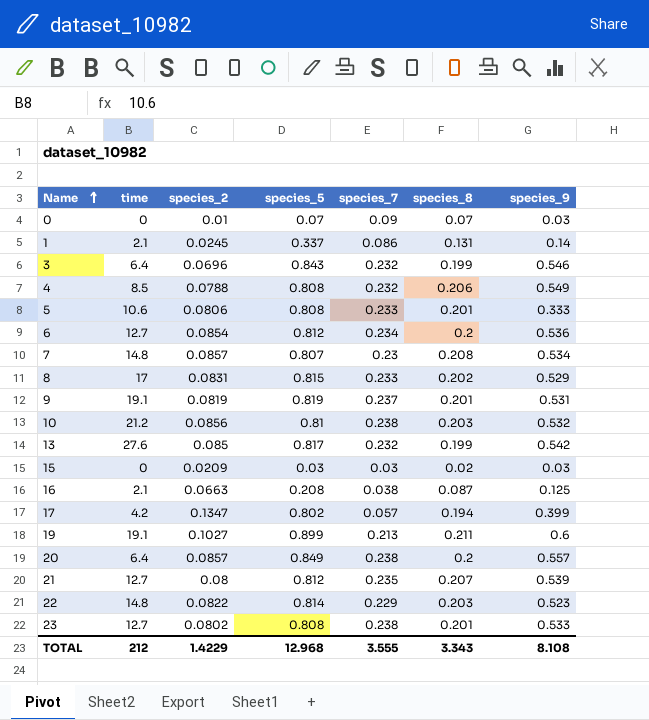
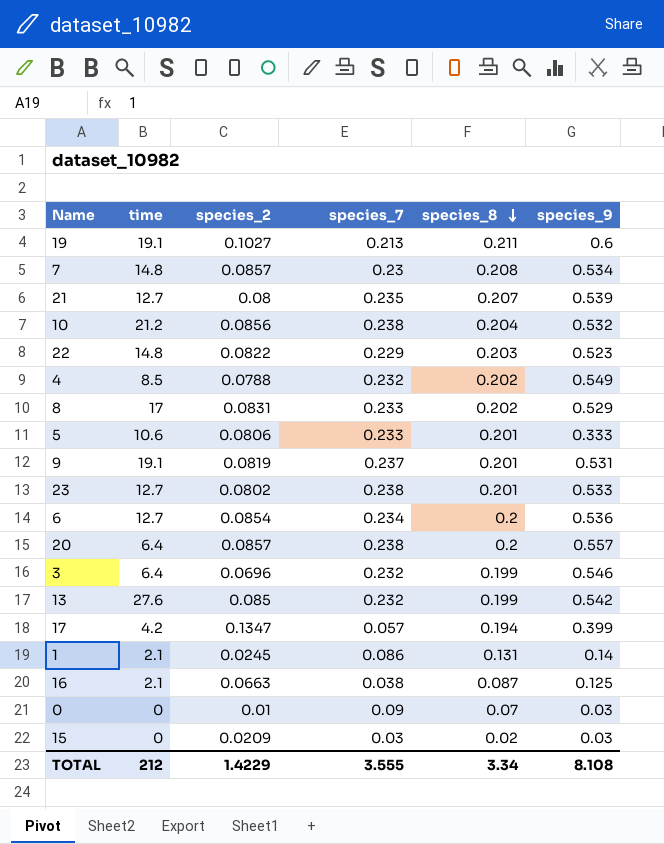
row order: Name ascending -> species_8 descending
column species_5 | position: 4 -> none
10 | species_8: 0.203 -> 0.204
4 | species_8: 0.206 -> 0.202
TOTAL | species_8: 3.343 -> 3.34

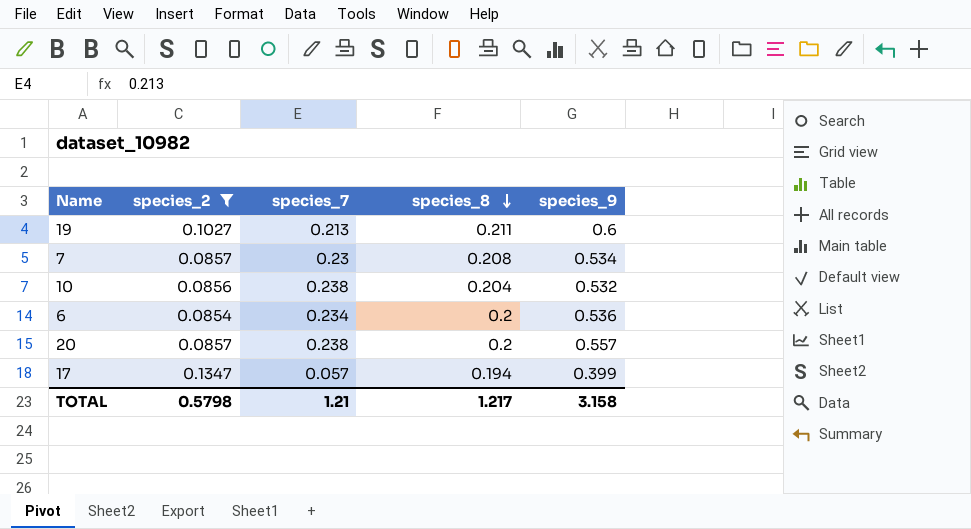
filter: none -> species_2 >= 0.0854
column time | position: 2 -> none
TOTAL | species_2: 1.4229 -> 0.5798
TOTAL | species_7: 3.555 -> 1.21
TOTAL | species_8: 3.34 -> 1.217
TOTAL | species_9: 8.108 -> 3.158

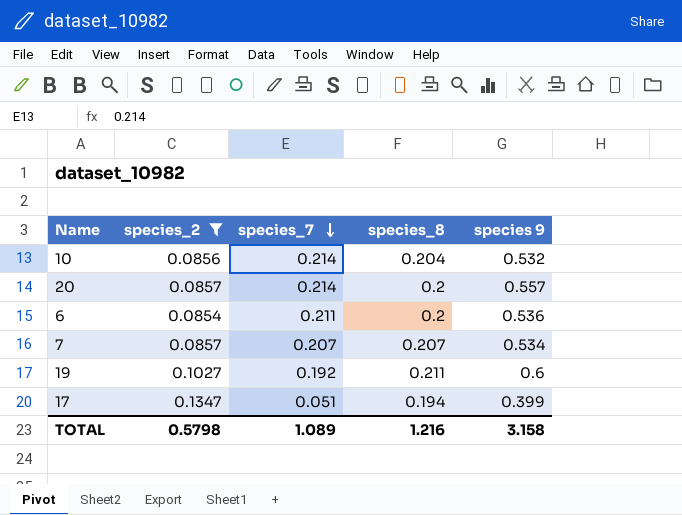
row order: species_8 descending -> species_7 descending
column name: species_9 -> species 9
10 | species_7: 0.238 -> 0.214
20 | species_7: 0.238 -> 0.214
6 | species_7: 0.234 -> 0.211
7 | species_7: 0.23 -> 0.207
7 | species_8: 0.208 -> 0.207
19 | species_7: 0.213 -> 0.192
17 | species_7: 0.057 -> 0.051
TOTAL | species_7: 1.21 -> 1.089
TOTAL | species_8: 1.217 -> 1.216

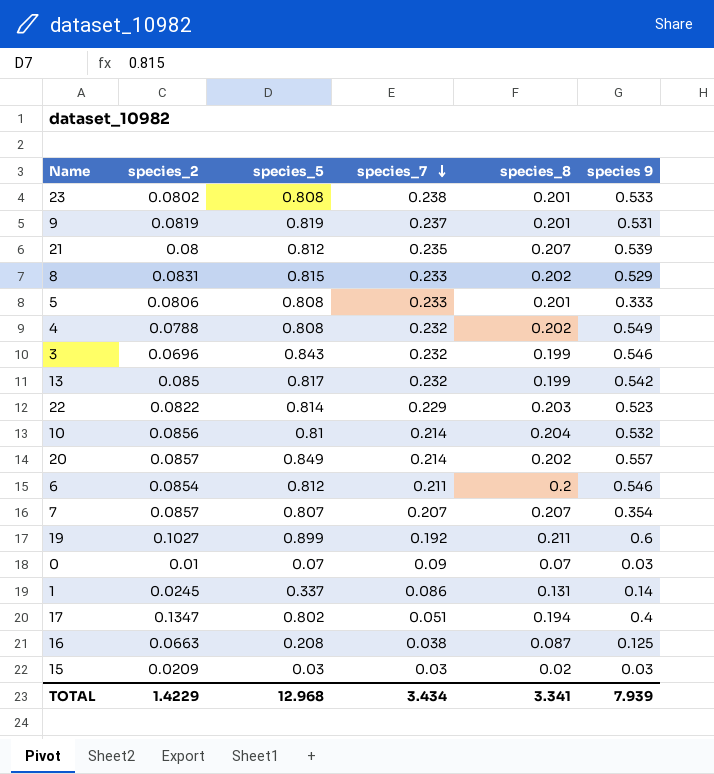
filter: species_2 >= 0.0854 -> none
column species_5 | position: none -> 3
20 | species_8: 0.2 -> 0.202
6 | species 9: 0.536 -> 0.546
7 | species 9: 0.534 -> 0.354
17 | species 9: 0.399 -> 0.4
TOTAL | species_2: 0.5798 -> 1.4229
TOTAL | species_7: 1.089 -> 3.434
TOTAL | species_8: 1.216 -> 3.341
TOTAL | species 9: 3.158 -> 7.939

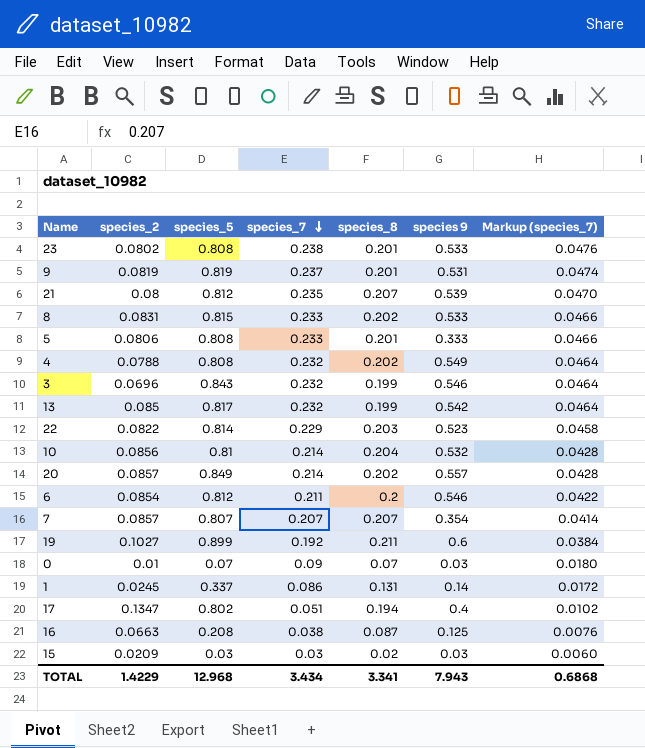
column Markup (species_7) | formula: none -> [species_7] * 0.2
8 | species 9: 0.529 -> 0.533
TOTAL | species 9: 7.939 -> 7.943

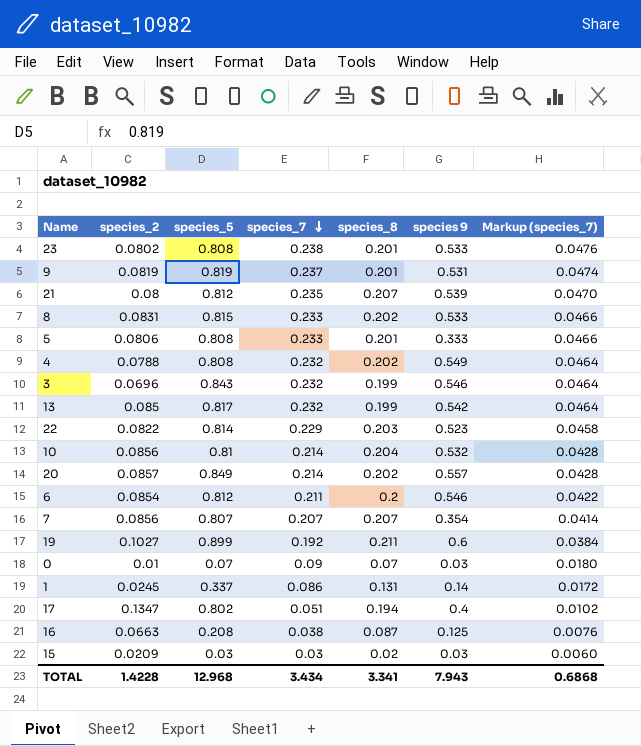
7 | species_2: 0.0857 -> 0.0856
TOTAL | species_2: 1.4229 -> 1.4228

